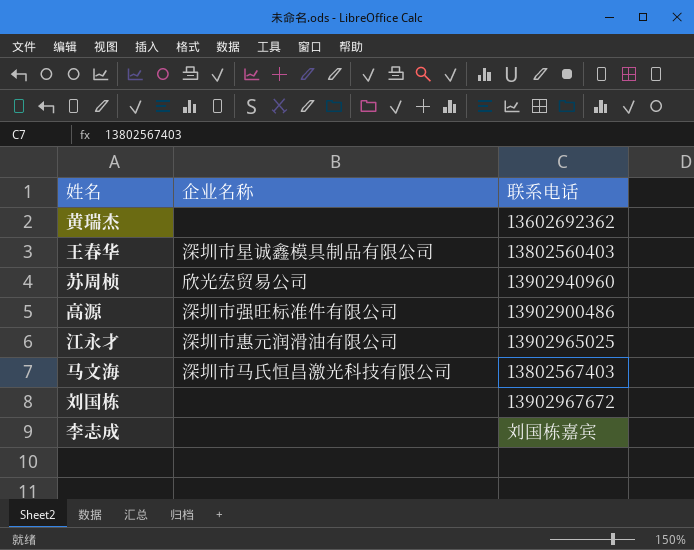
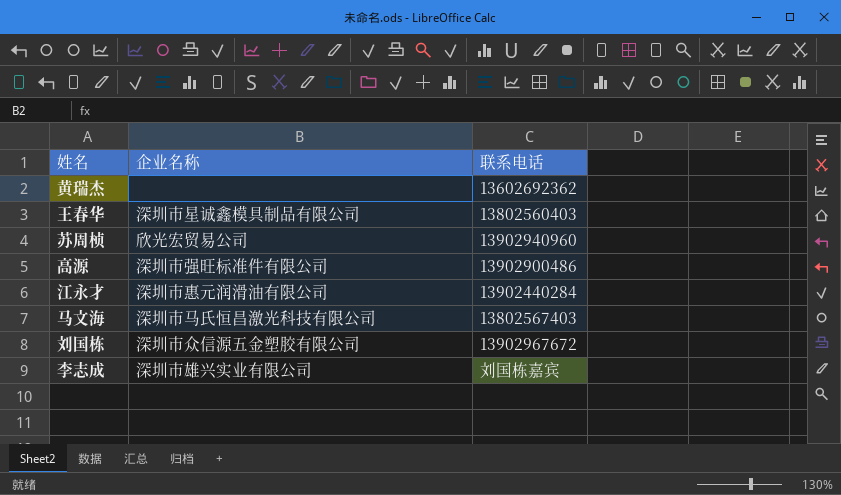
江永才 | 联系电话: 13902965025 -> 13902440284
刘国栋 | 企业名称: none -> 深圳市众信源五金塑胶有限公司
李志成 | 企业名称: none -> 深圳市雄兴实业有限公司

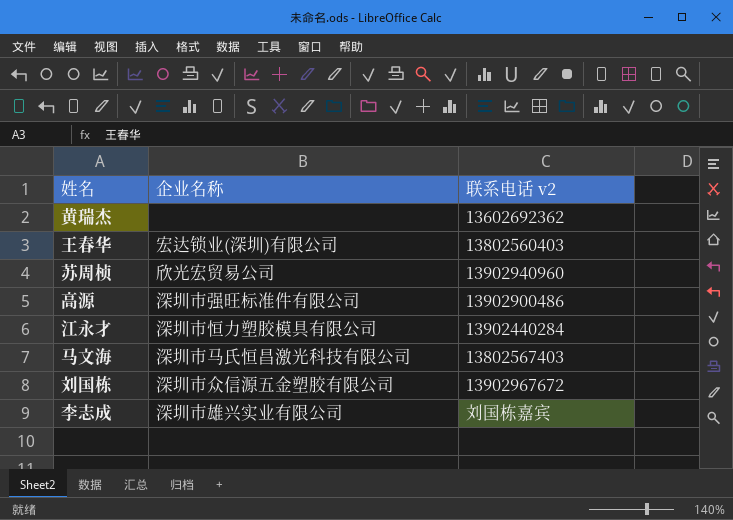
column name: 联系电话 -> 联系电话 v2
王春华 | 企业名称: 深圳市星诚鑫模具制品有限公司 -> 宏达锁业(深圳)有限公司
江永才 | 企业名称: 深圳市惠元润滑油有限公司 -> 深圳市恒力塑胶模具有限公司

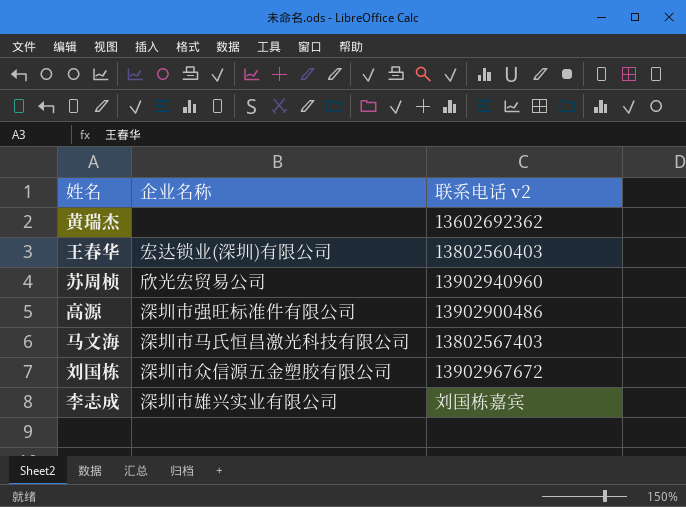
row 江永才: 深圳市恒力塑胶模具有限公司 | 13902440284 -> none

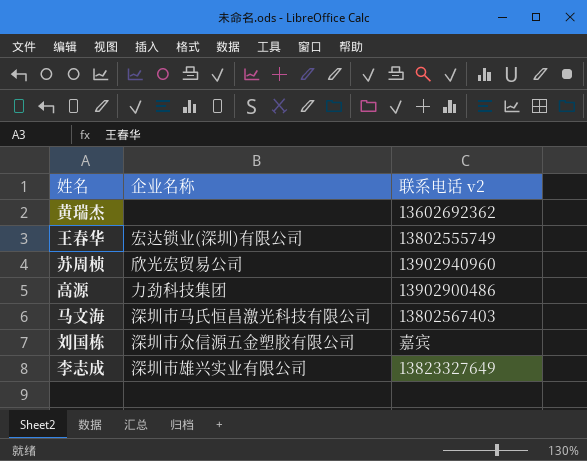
王春华 | 联系电话 v2: 13802560403 -> 13802555749
高源 | 企业名称: 深圳市强旺标准件有限公司 -> 力劲科技集团
刘国栋 | 联系电话 v2: 13902967672 -> 嘉宾
李志成 | 联系电话 v2: 刘国栋嘉宾 -> 13823327649

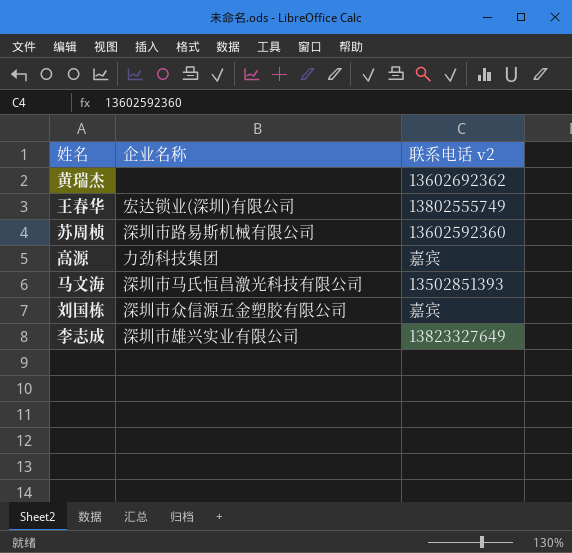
苏周桢 | 企业名称: 欣光宏贸易公司 -> 深圳市路易斯机械有限公司
苏周桢 | 联系电话 v2: 13902940960 -> 13602592360
高源 | 联系电话 v2: 13902900486 -> 嘉宾
马文海 | 联系电话 v2: 13802567403 -> 13502851393

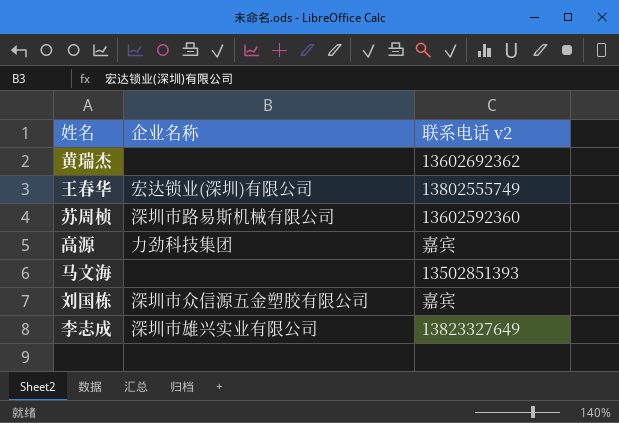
马文海 | 企业名称: 深圳市马氏恒昌激光科技有限公司 -> none

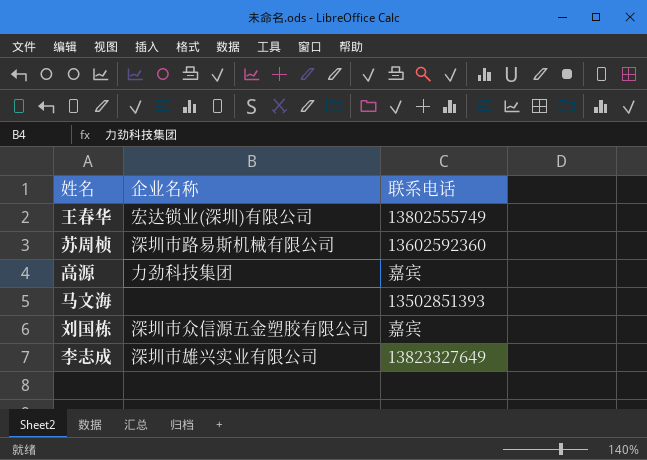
column name: 联系电话 v2 -> 联系电话
row 黄瑞杰: none | 13602692362 -> none

